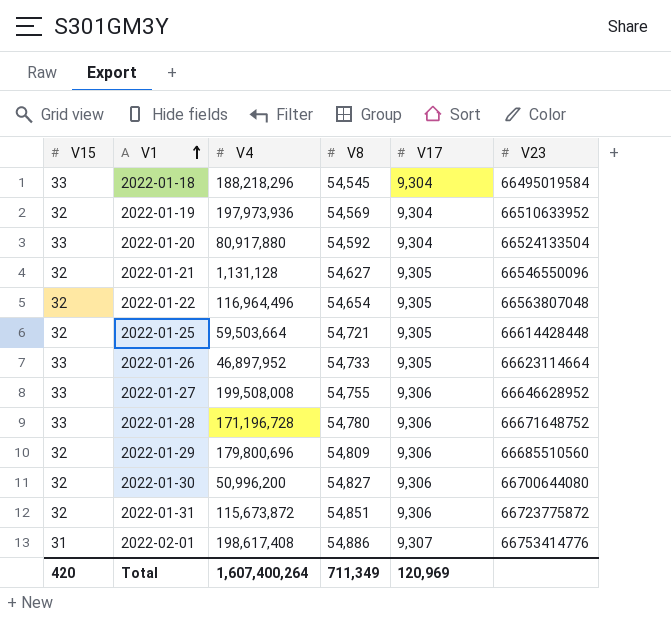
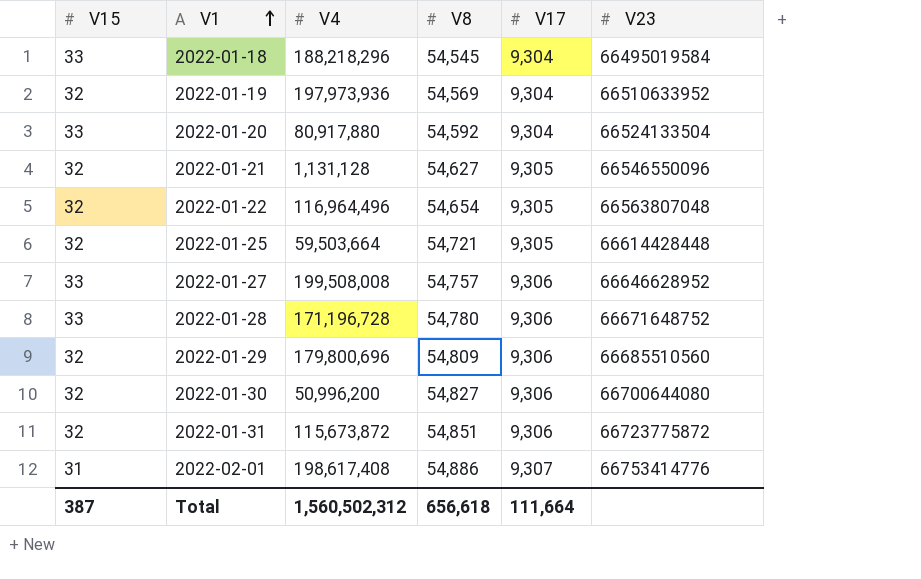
row 2022-01-26: 33 | 46,897,952 | 54,733 | 9,305 | 66623114664 -> none
2022-01-27 | V8: 54,755 -> 54,757
Total | V15: 420 -> 387
Total | V4: 1,607,400,264 -> 1,560,502,312
Total | V8: 711,349 -> 656,618
Total | V17: 120,969 -> 111,664

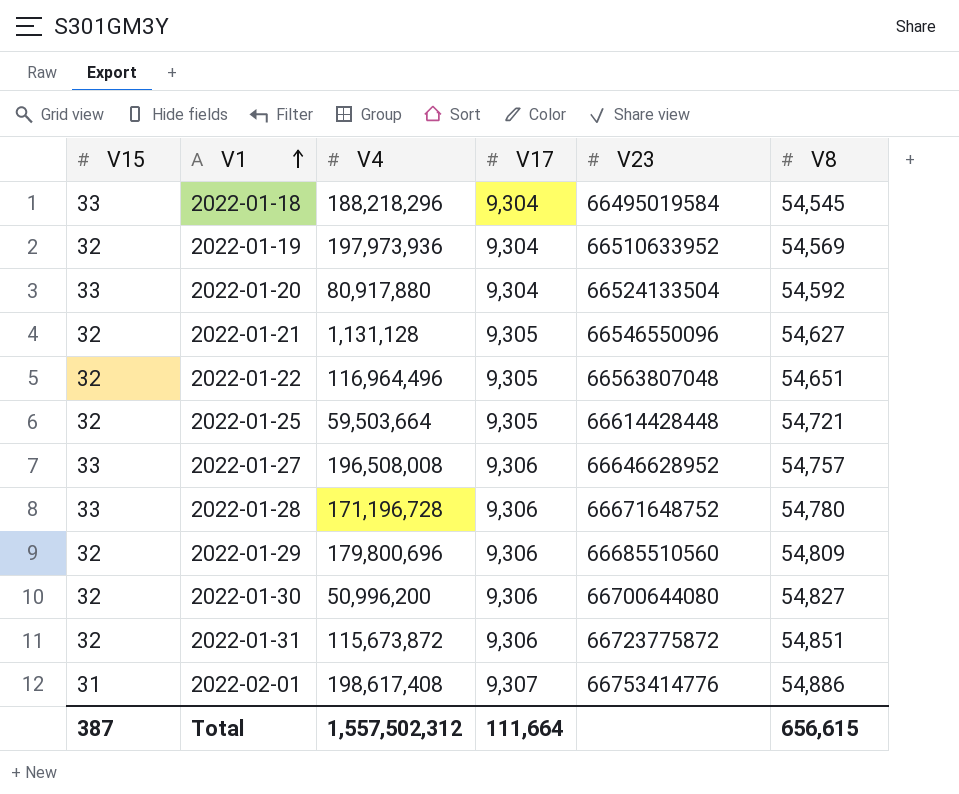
column V8 | position: 4 -> 6
2022-01-22 | V8: 54,654 -> 54,651
2022-01-27 | V4: 199,508,008 -> 196,508,008
Total | V4: 1,560,502,312 -> 1,557,502,312
Total | V8: 656,618 -> 656,615

